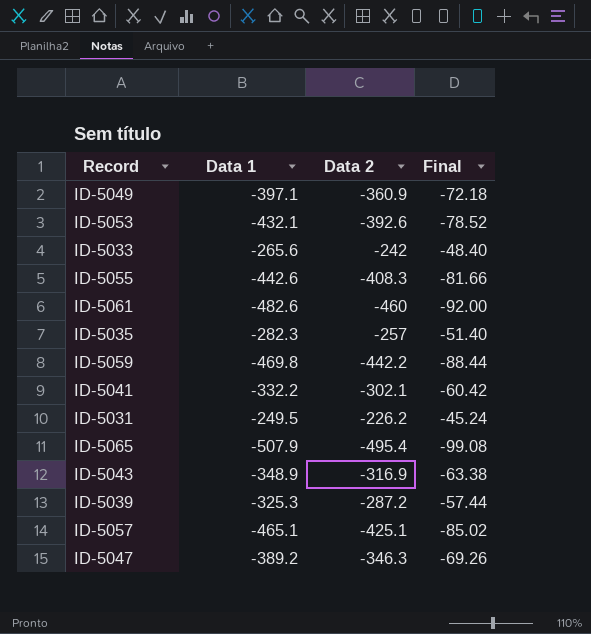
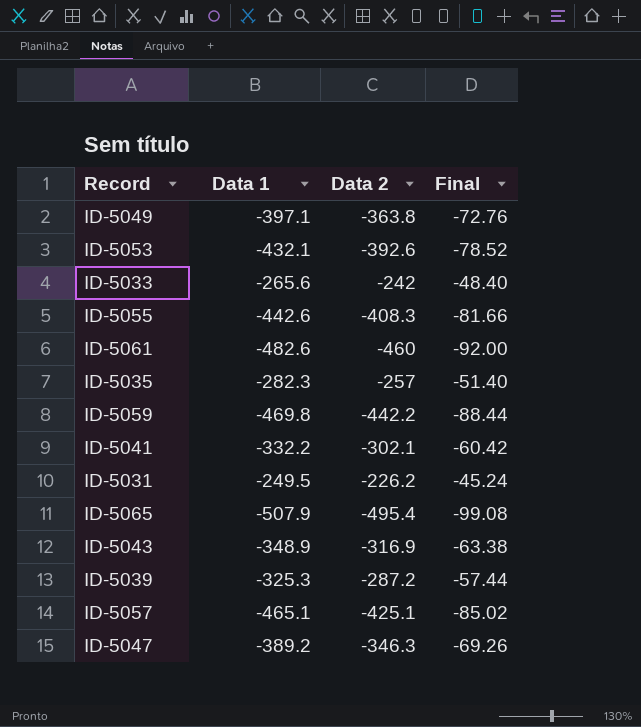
ID-5049 | Data 2: -360.9 -> -363.8
ID-5049 | Final: -72.18 -> -72.76

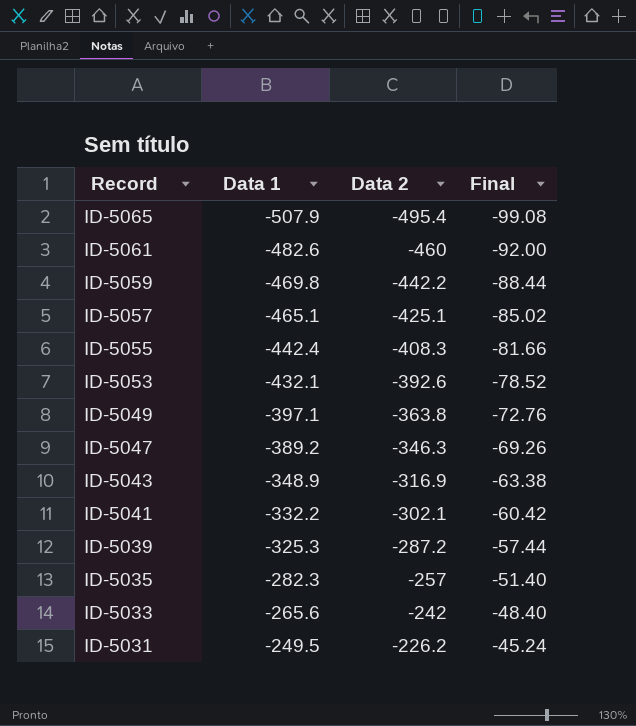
row order: none -> Record descending
ID-5055 | Data 1: -442.6 -> -442.4

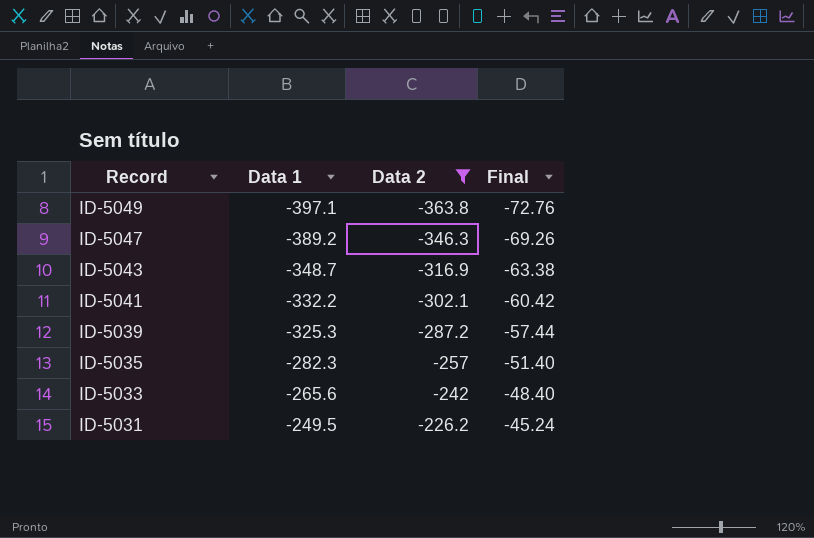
filter: none -> Data 2 >= -363.8
ID-5043 | Data 1: -348.9 -> -348.7

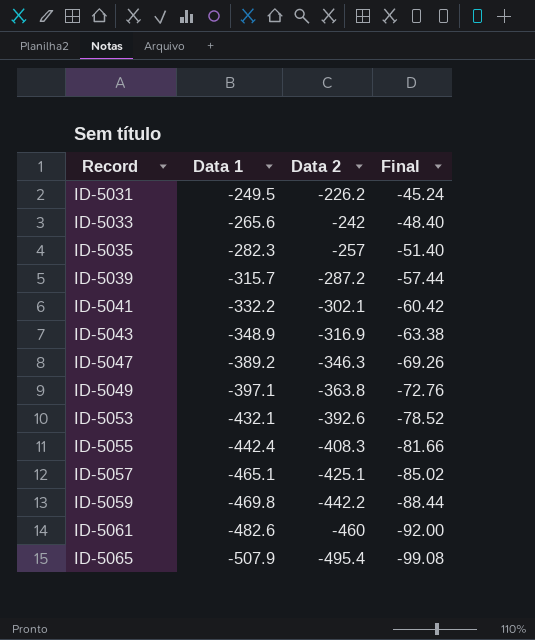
filter: Data 2 >= -363.8 -> none
row order: Record descending -> Record ascending
ID-5039 | Data 1: -325.3 -> -315.7
ID-5043 | Data 1: -348.7 -> -348.9

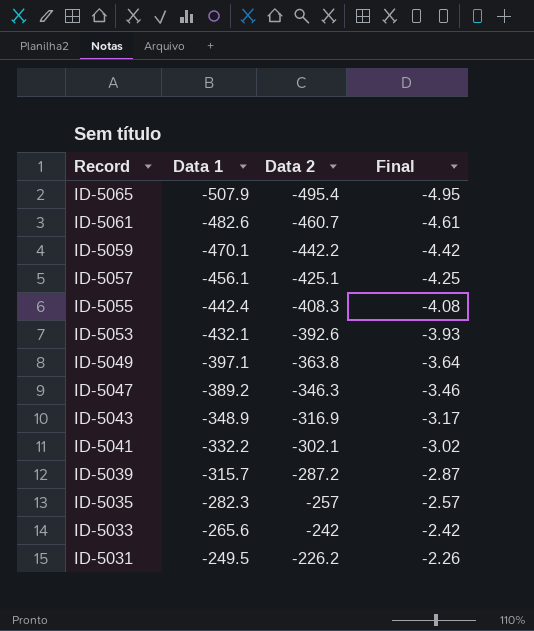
row order: Record ascending -> Record descending
column Final | formula: [Data 2] * 0.2 -> [Data 2] * 0.01
ID-5061 | Data 2: -460 -> -460.7
ID-5059 | Data 1: -469.8 -> -470.1
ID-5057 | Data 1: -465.1 -> -456.1

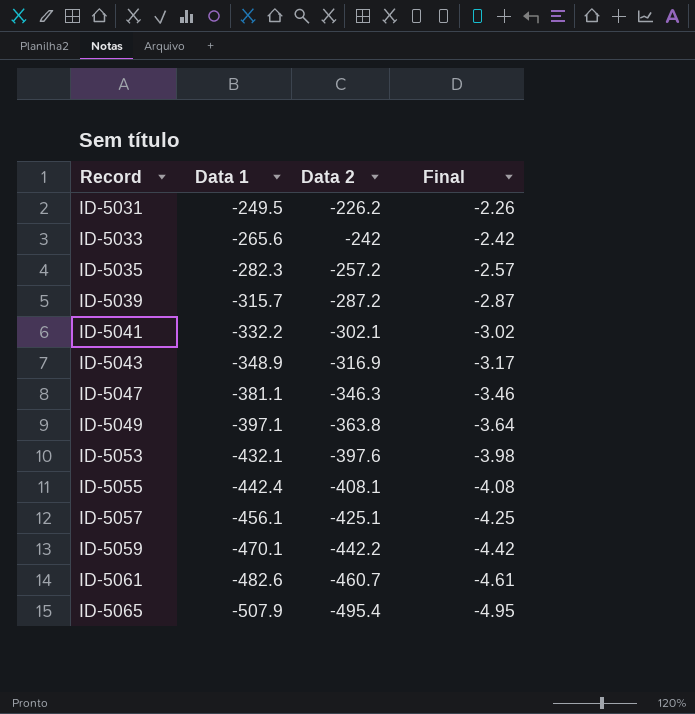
row order: Record descending -> Record ascending
ID-5035 | Data 2: -257 -> -257.2
ID-5047 | Data 1: -389.2 -> -381.1
ID-5053 | Data 2: -392.6 -> -397.6
ID-5053 | Final: -3.93 -> -3.98
ID-5055 | Data 2: -408.3 -> -408.1

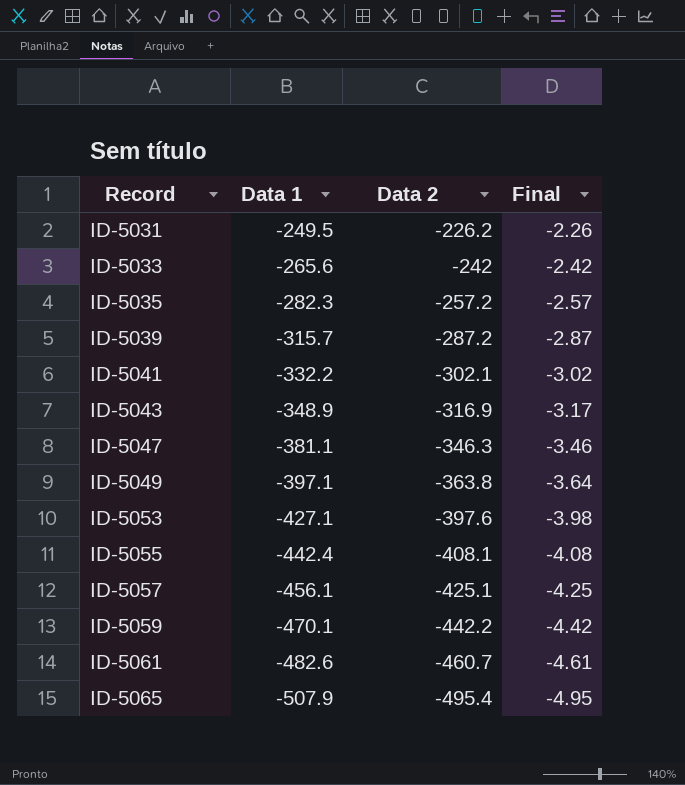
ID-5053 | Data 1: -432.1 -> -427.1

